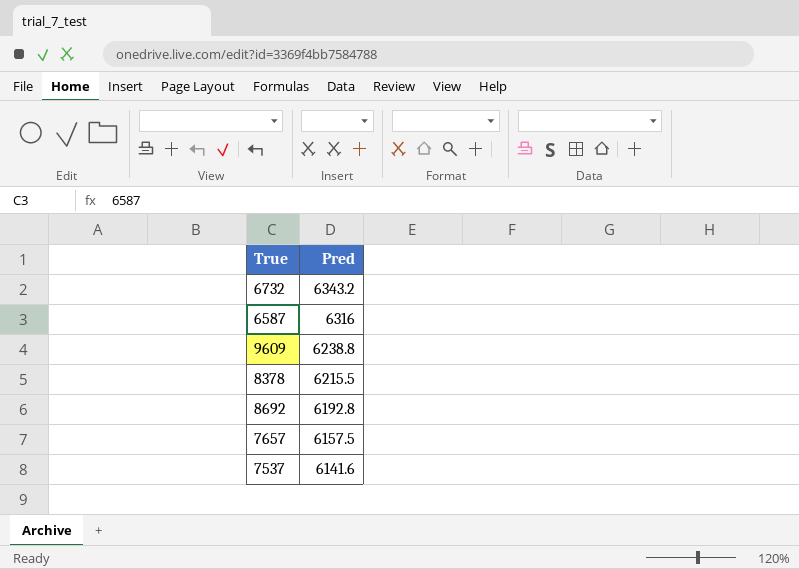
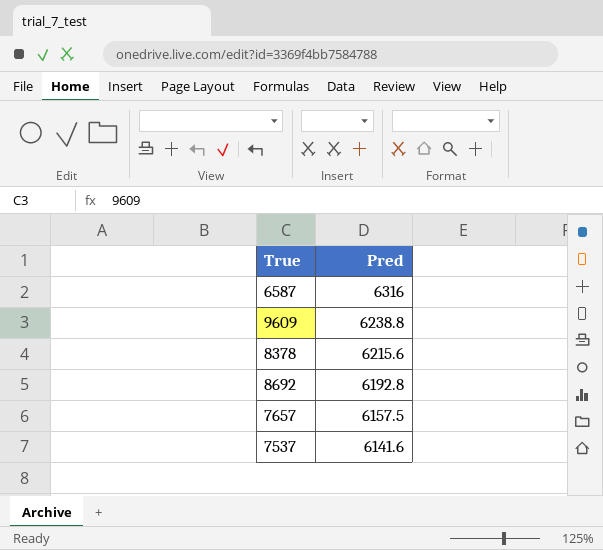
row 6732: 6343.2 -> none
8378 | Pred: 6215.5 -> 6215.6

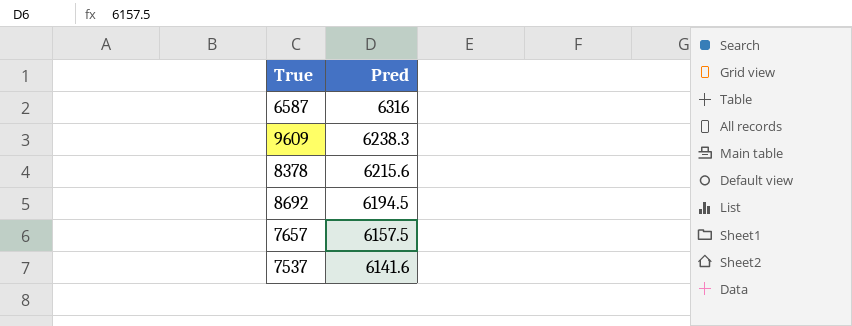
9609 | Pred: 6238.8 -> 6238.3
8692 | Pred: 6192.8 -> 6194.5

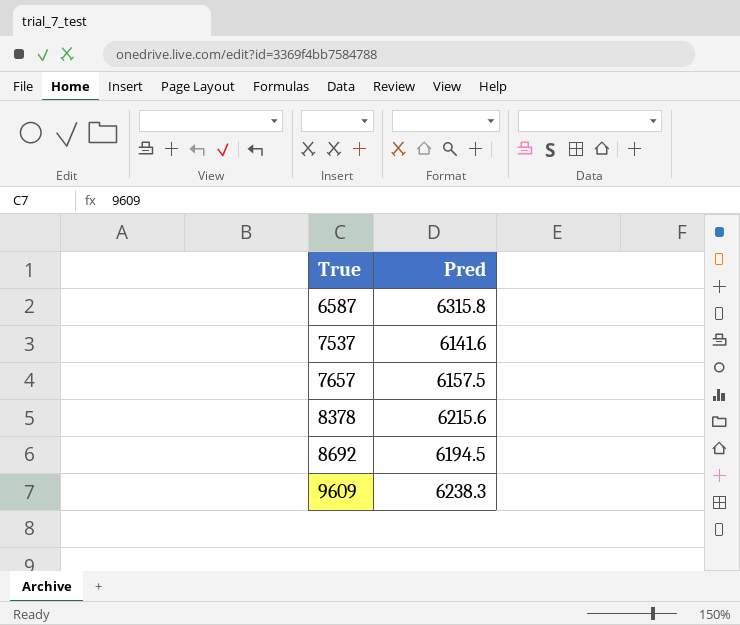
row order: Pred descending -> True ascending
6587 | Pred: 6316 -> 6315.8

